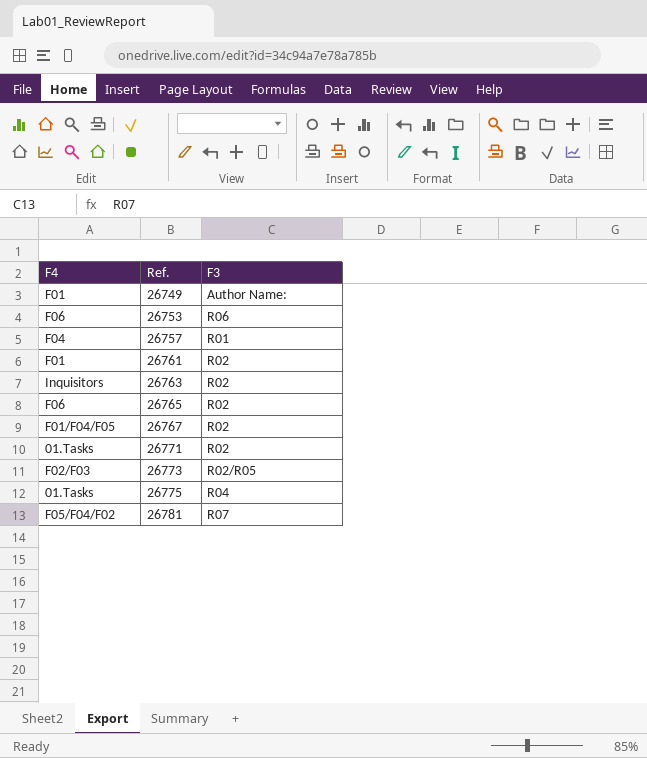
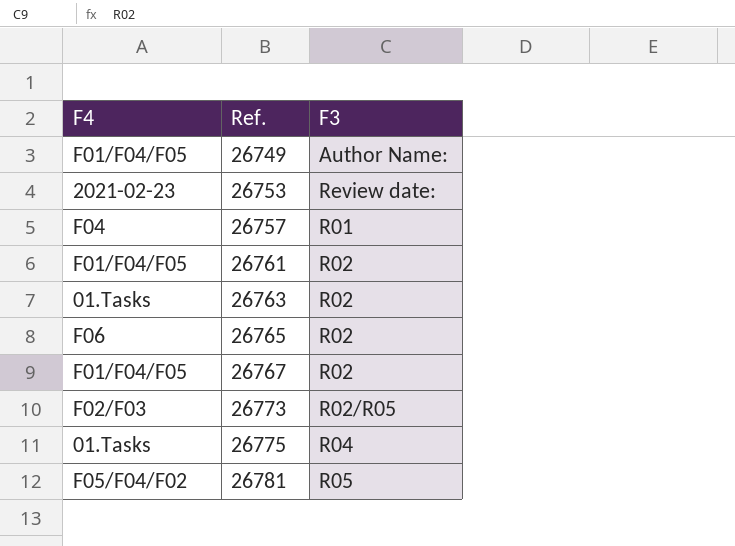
row 26771: 01.Tasks | R02 -> none
26749 | F4: F01 -> F01/F04/F05
26753 | F4: F06 -> 2021-02-23
26753 | F3: R06 -> Review date:
26761 | F4: F01 -> F01/F04/F05
26763 | F4: Inquisitors -> 01.Tasks
26781 | F3: R07 -> R05

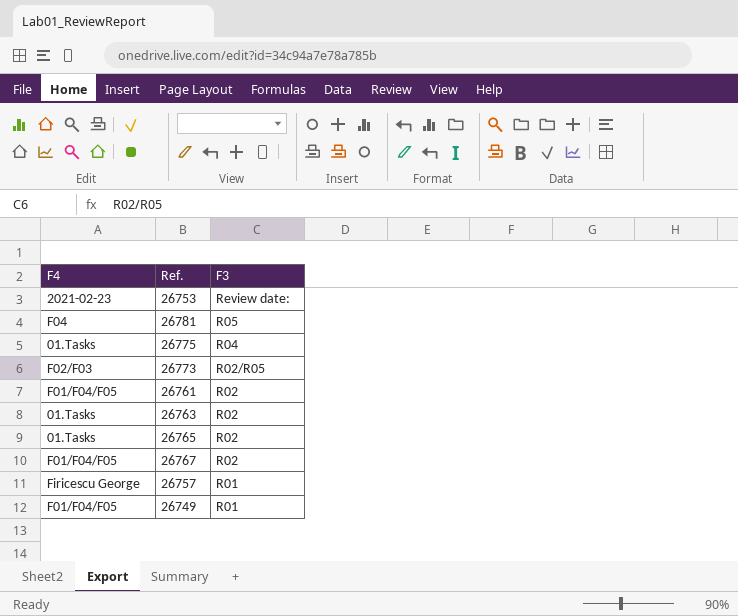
row order: Ref. ascending -> F3 descending
26781 | F4: F05/F04/F02 -> F04
26765 | F4: F06 -> 01.Tasks
26757 | F4: F04 -> Firicescu George
26749 | F3: Author Name: -> R01

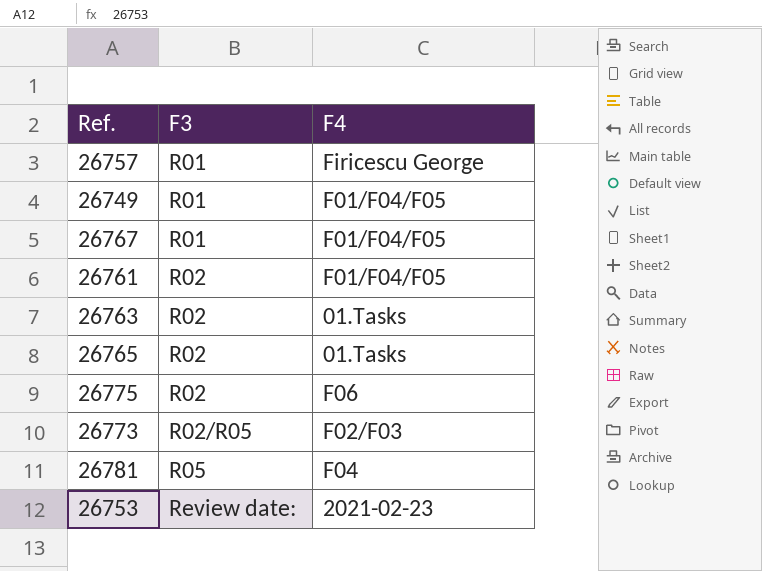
row order: F3 descending -> F3 ascending
column F4 | position: 1 -> 3
26767 | F3: R02 -> R01
26775 | F3: R04 -> R02
26775 | F4: 01.Tasks -> F06

